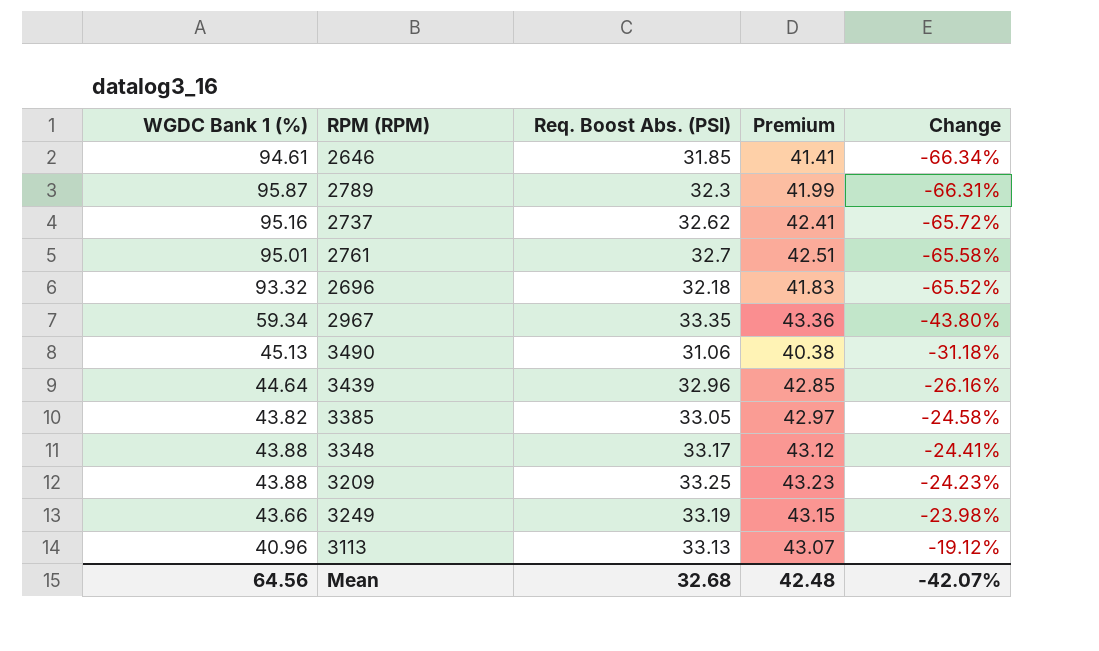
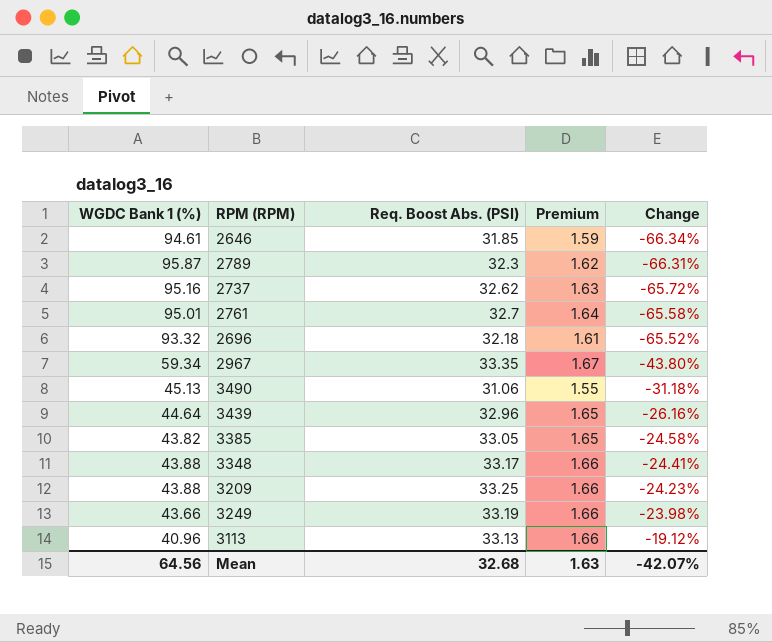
column Premium | formula: [Req. Boost Abs. (PSI)] * 1.3 -> [Req. Boost Abs. (PSI)] * 0.05
Mean | Premium: 42.48 -> 1.63

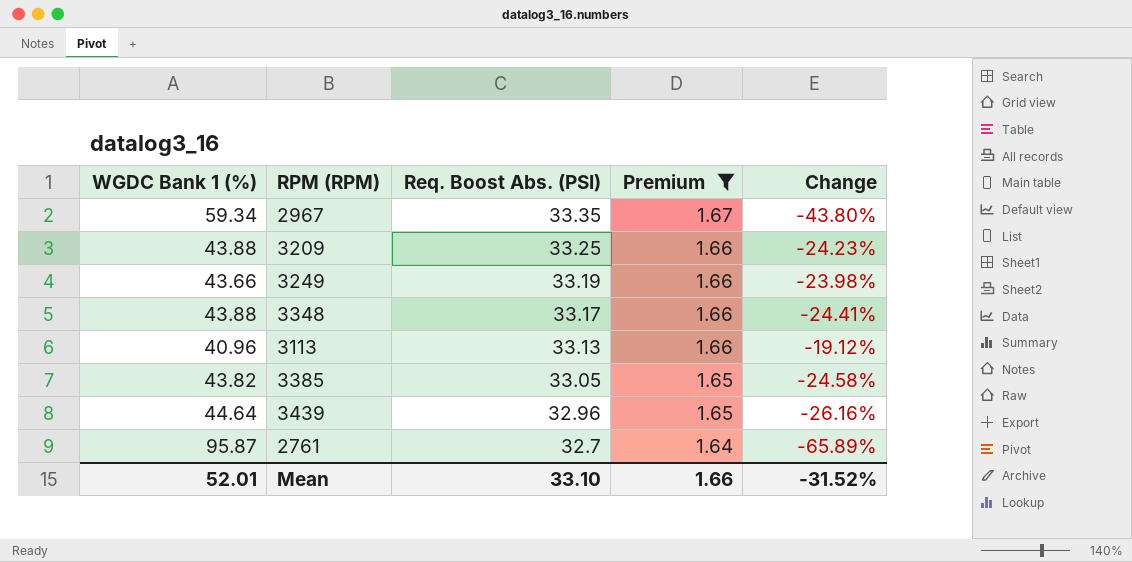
filter: none -> Premium >= 1.64
row order: Change ascending -> Req. Boost Abs. (PSI) descending
2761 | WGDC Bank 1 (%): 95.01 -> 95.87
2761 | Change: -65.58% -> -65.89%
Mean | WGDC Bank 1 (%): 64.56 -> 52.01
Mean | Req. Boost Abs. (PSI): 32.68 -> 33.10
Mean | Premium: 1.63 -> 1.66
Mean | Change: -42.07% -> -31.52%

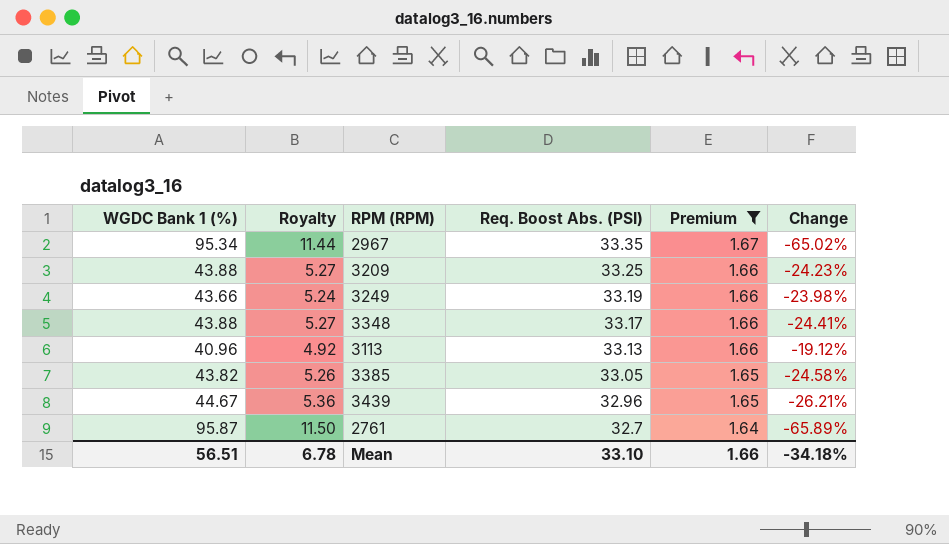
column Royalty | formula: none -> [WGDC Bank 1 (%)] * 0.12
2967 | WGDC Bank 1 (%): 59.34 -> 95.34
2967 | Change: -43.80% -> -65.02%
3439 | WGDC Bank 1 (%): 44.64 -> 44.67
3439 | Change: -26.16% -> -26.21%
Mean | WGDC Bank 1 (%): 52.01 -> 56.51
Mean | Change: -31.52% -> -34.18%

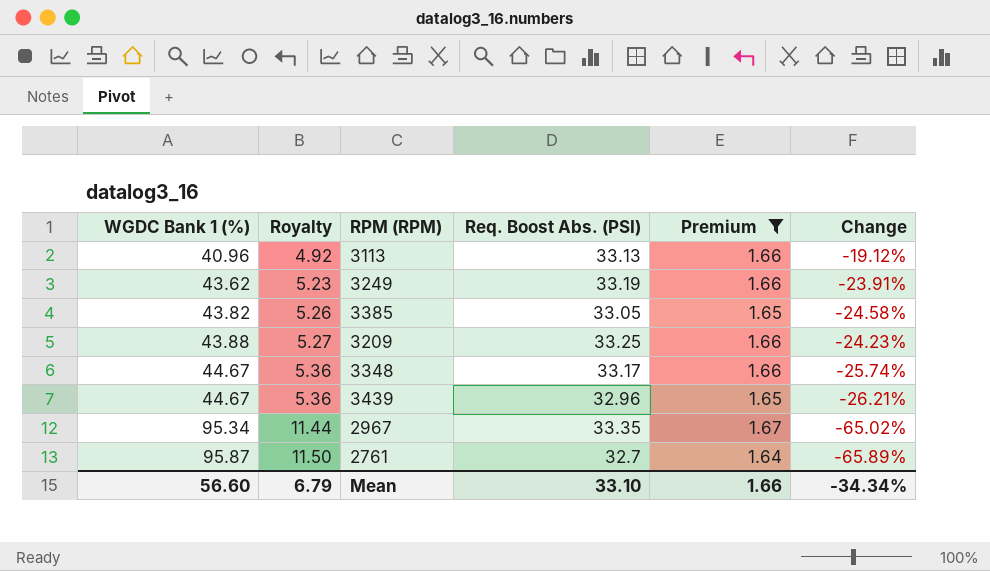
row order: Req. Boost Abs. (PSI) descending -> WGDC Bank 1 (%) ascending
3249 | WGDC Bank 1 (%): 43.66 -> 43.62
3249 | Royalty: 5.24 -> 5.23
3249 | Change: -23.98% -> -23.91%
3348 | WGDC Bank 1 (%): 43.88 -> 44.67
3348 | Royalty: 5.27 -> 5.36
3348 | Change: -24.41% -> -25.74%
Mean | WGDC Bank 1 (%): 56.51 -> 56.60
Mean | Royalty: 6.78 -> 6.79
Mean | Change: -34.18% -> -34.34%

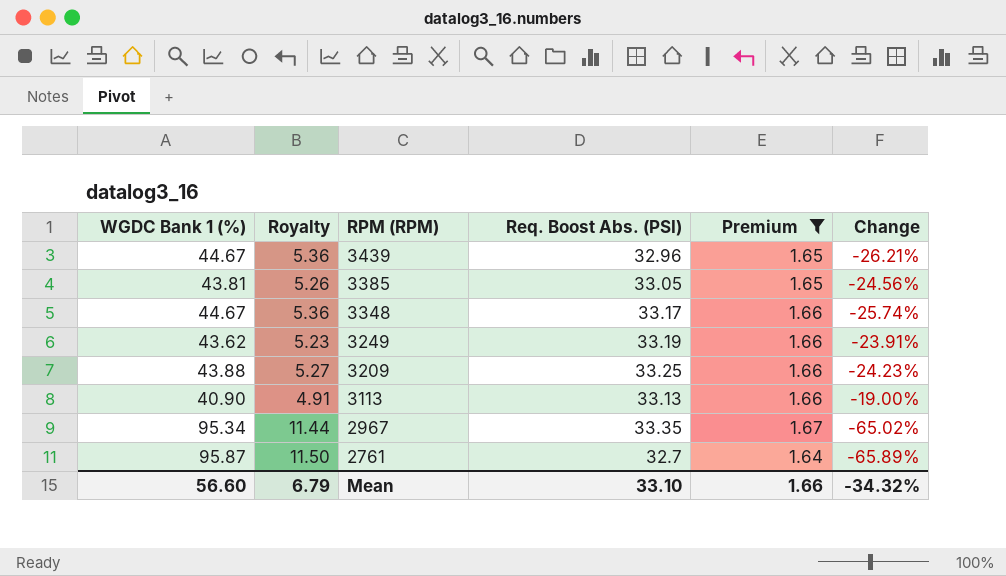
row order: WGDC Bank 1 (%) ascending -> RPM (RPM) descending
3385 | WGDC Bank 1 (%): 43.82 -> 43.81
3385 | Change: -24.58% -> -24.56%
3113 | WGDC Bank 1 (%): 40.96 -> 40.90
3113 | Royalty: 4.92 -> 4.91
3113 | Change: -19.12% -> -19.00%
Mean | Change: -34.34% -> -34.32%

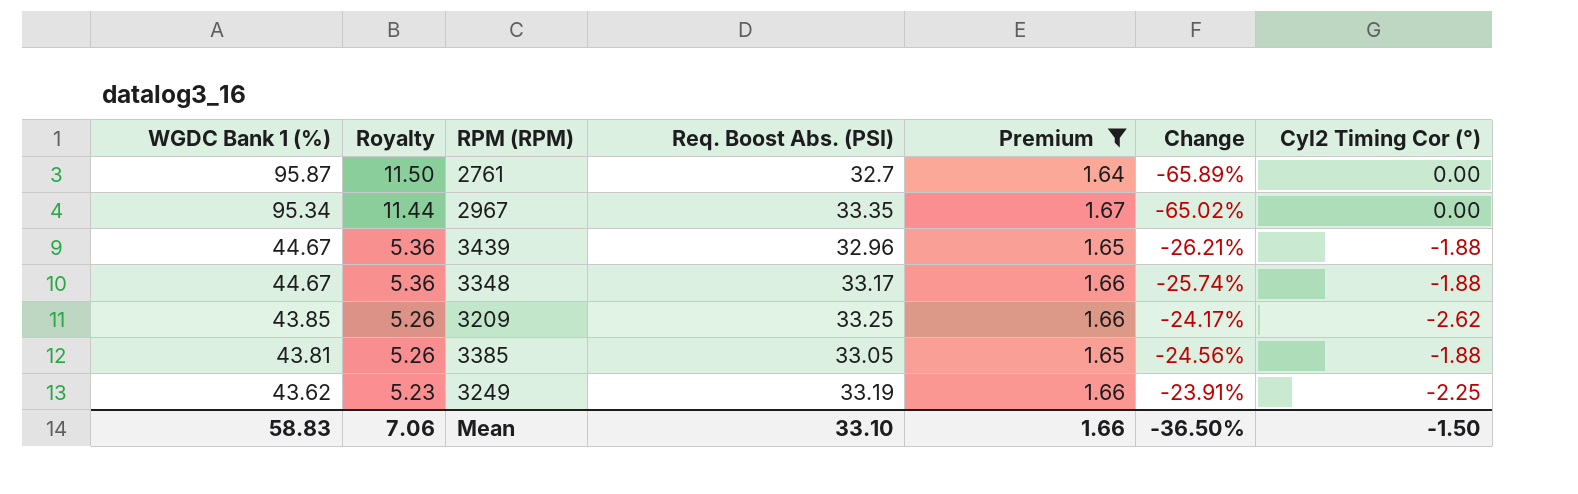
row order: RPM (RPM) descending -> WGDC Bank 1 (%) descending
column Cyl2 Timing Cor (°) | position: none -> 7
row 3113: 40.90 | 4.91 | 33.13 | 1.66 | -19.00% -> none
3209 | WGDC Bank 1 (%): 43.88 -> 43.85
3209 | Royalty: 5.27 -> 5.26
3209 | Change: -24.23% -> -24.17%
Mean | WGDC Bank 1 (%): 56.60 -> 58.83
Mean | Royalty: 6.79 -> 7.06
Mean | Change: -34.32% -> -36.50%

